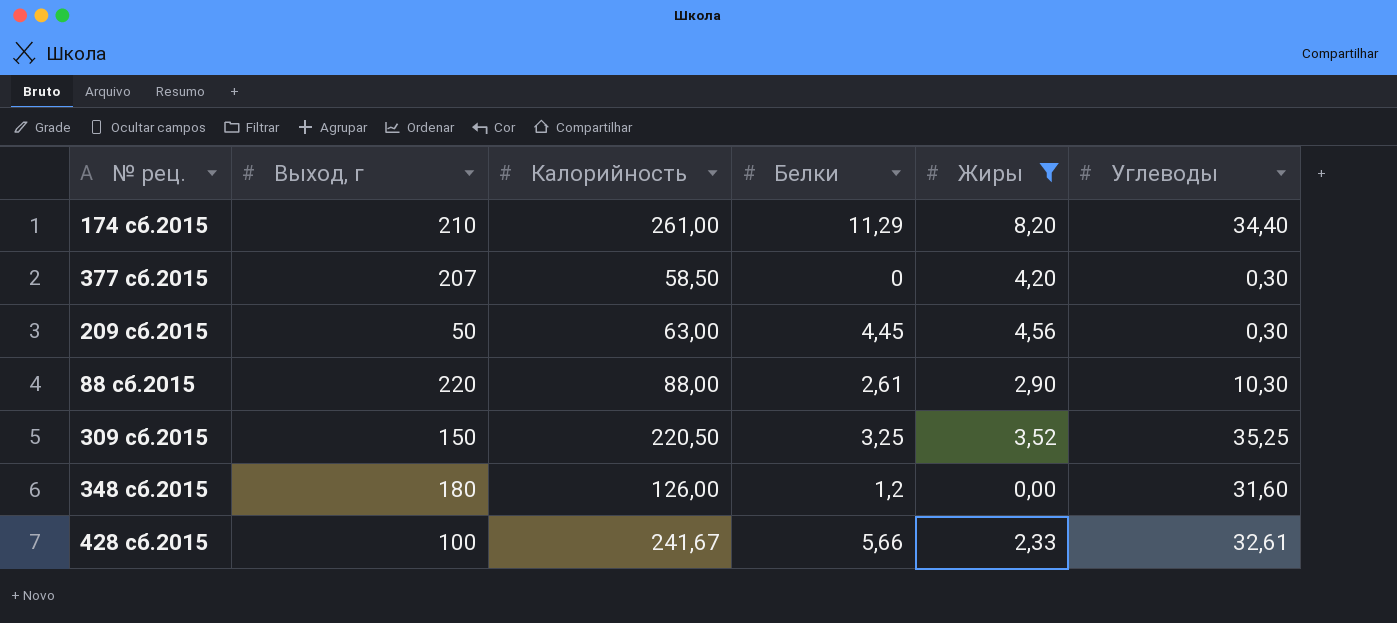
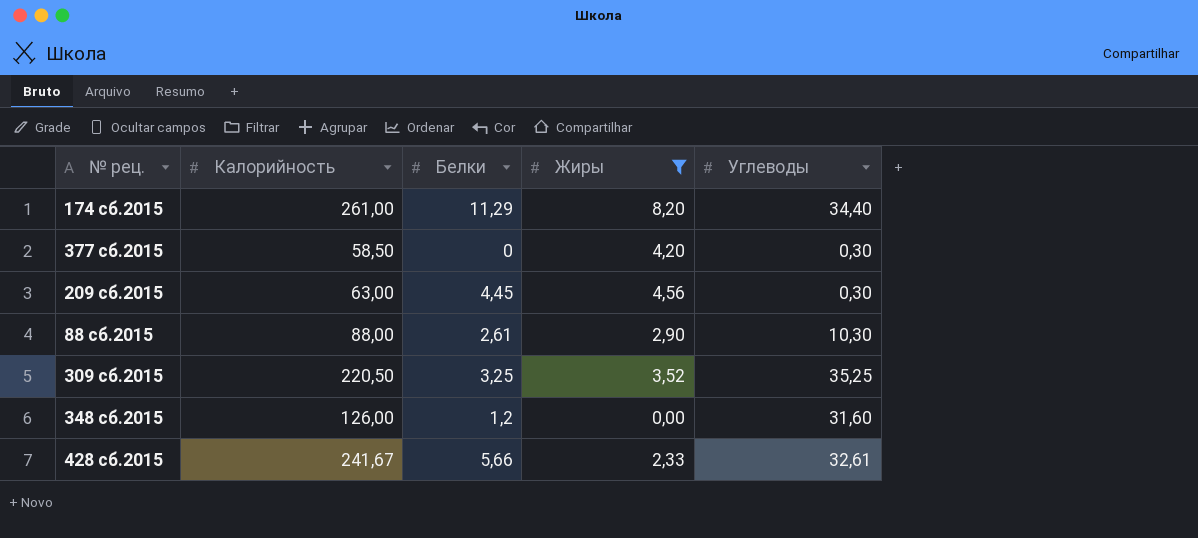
column Выход, г | position: 2 -> none

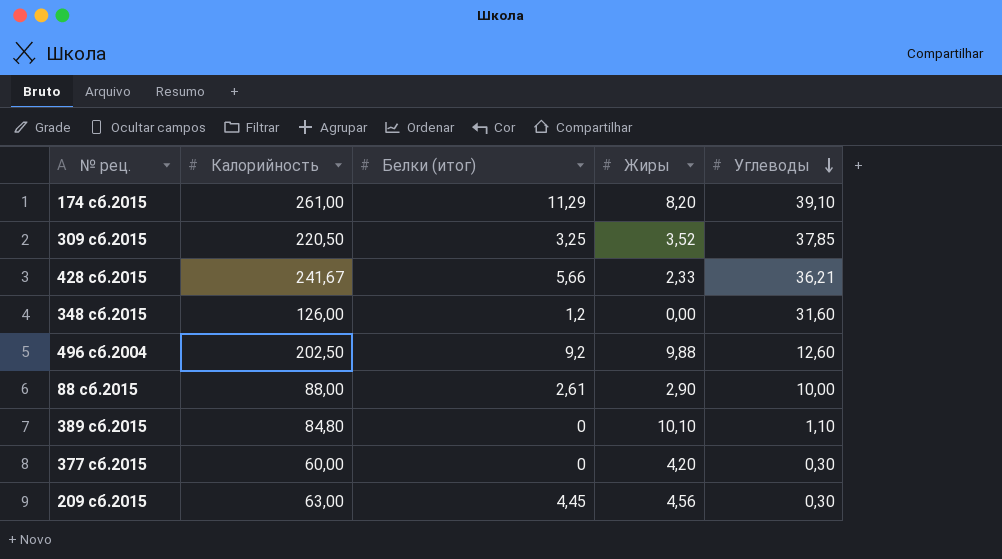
filter: Жиры <= 8,20 -> none
row order: none -> Углеводы descending
column name: Белки -> Белки (итог)
174 сб.2015 | Углеводы: 34,40 -> 39,10
309 сб.2015 | Углеводы: 35,25 -> 37,85
428 сб.2015 | Углеводы: 32,61 -> 36,21
88 сб.2015 | Углеводы: 10,30 -> 10,00
377 сб.2015 | Калорийность: 58,50 -> 60,00

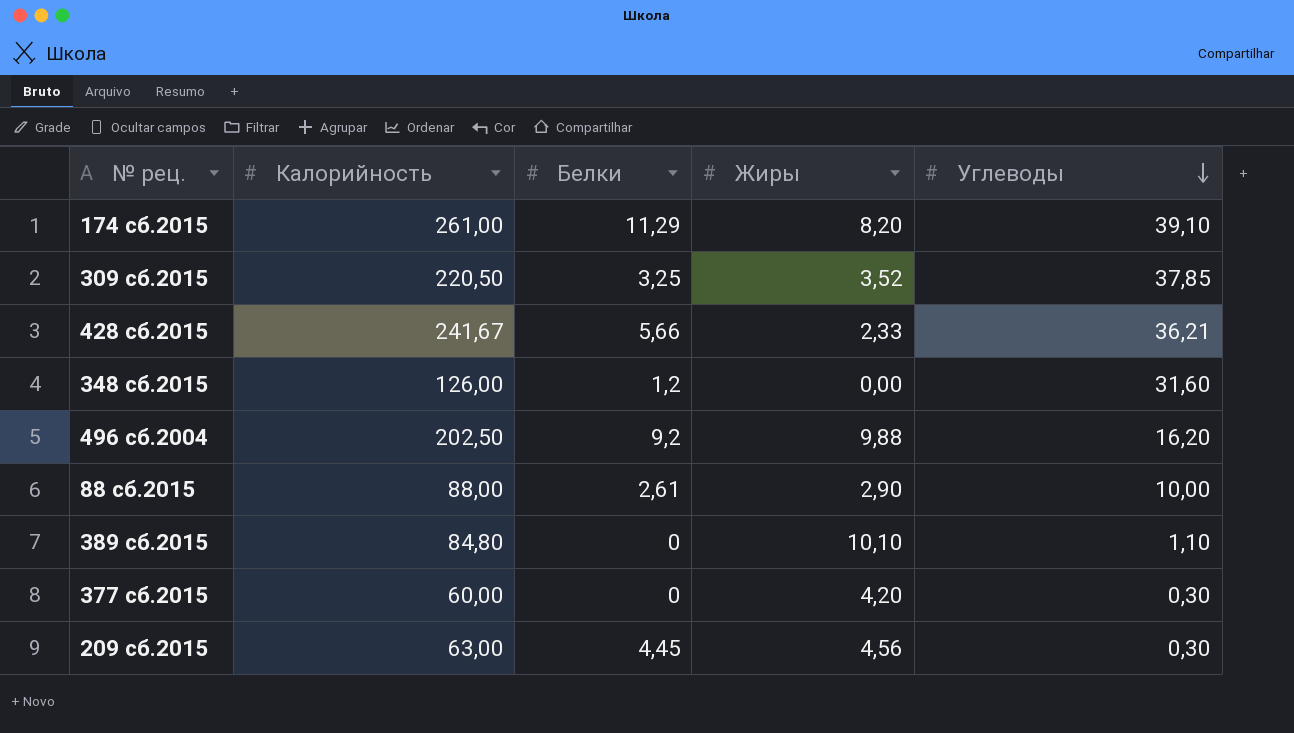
column name: Белки (итог) -> Белки
496 сб.2004 | Углеводы: 12,60 -> 16,20

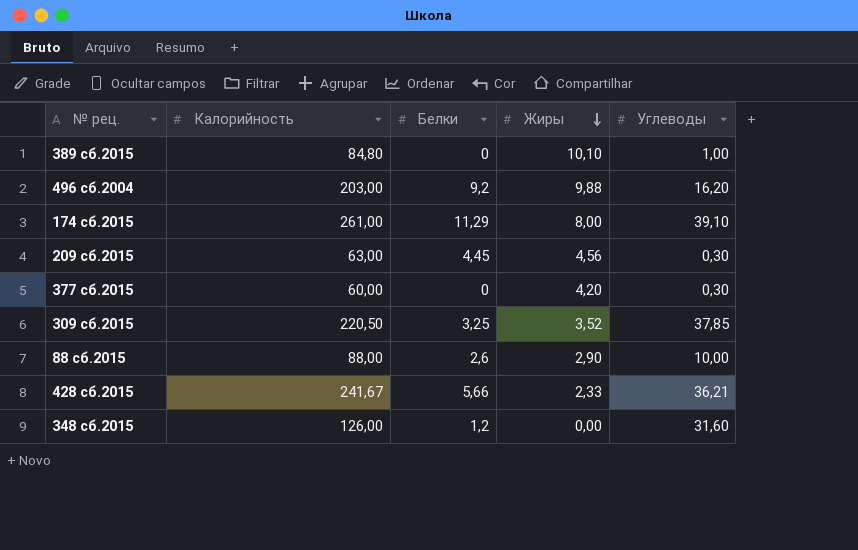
row order: Углеводы descending -> Жиры descending
389 сб.2015 | Углеводы: 1,10 -> 1,00
496 сб.2004 | Калорийность: 202,50 -> 203,00
174 сб.2015 | Жиры: 8,20 -> 8,00
88 сб.2015 | Белки: 2,61 -> 2,6

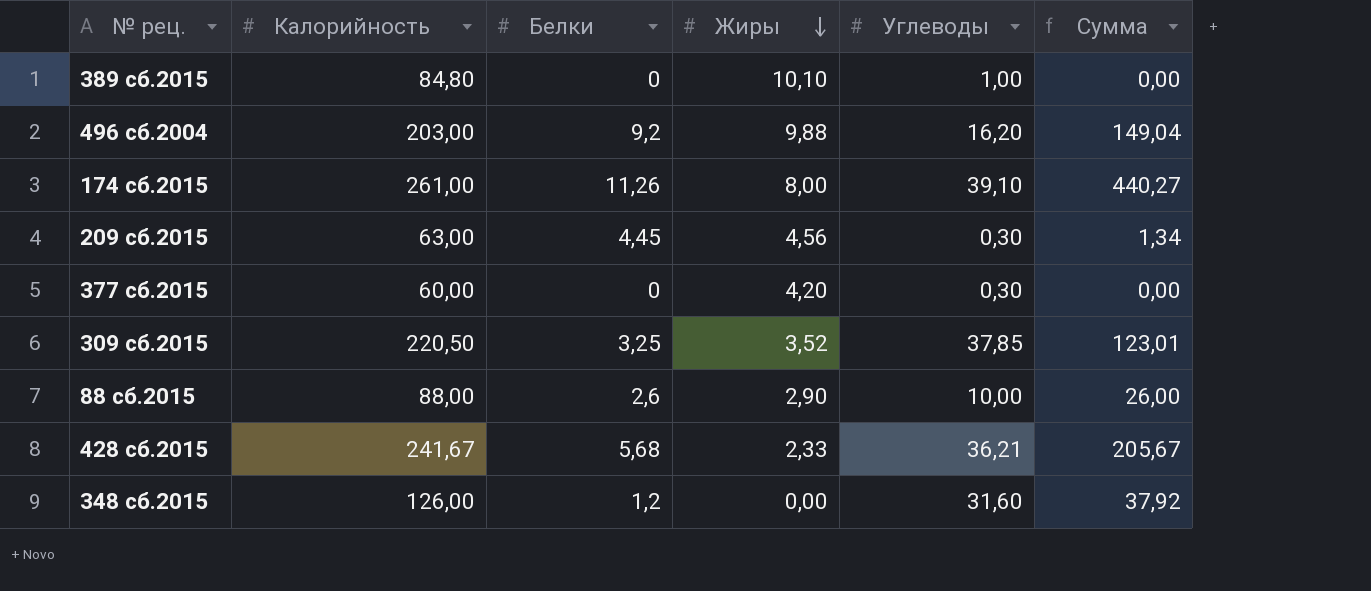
column Сумма | formula: none -> [Белки] * [Углеводы]
174 сб.2015 | Белки: 11,29 -> 11,26
428 сб.2015 | Белки: 5,66 -> 5,68

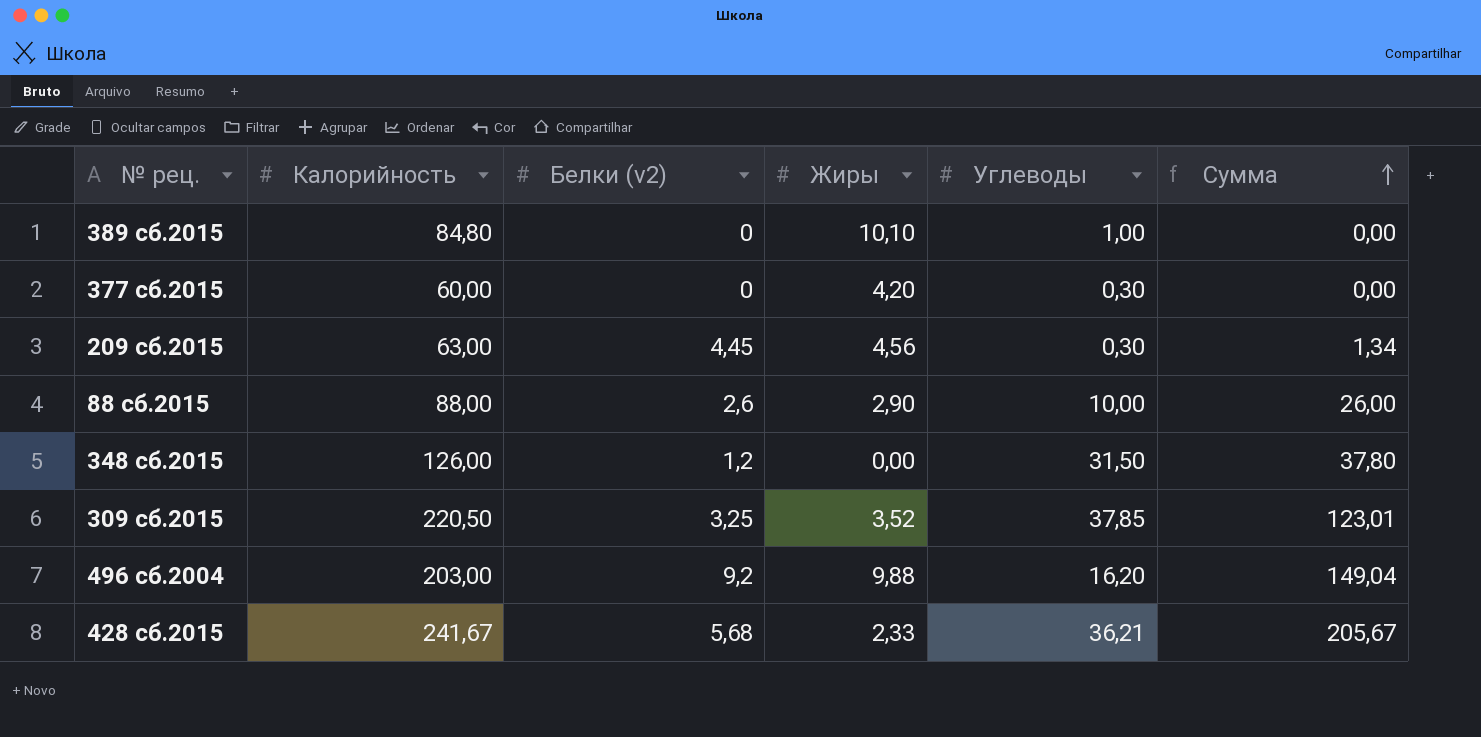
row order: Жиры descending -> Сумма ascending
column name: Белки -> Белки (v2)
row 174 сб.2015: 261,00 | 11,26 | 8,00 | 39,10 | 440,27 -> none
348 сб.2015 | Углеводы: 31,60 -> 31,50
348 сб.2015 | Сумма: 37,92 -> 37,80

